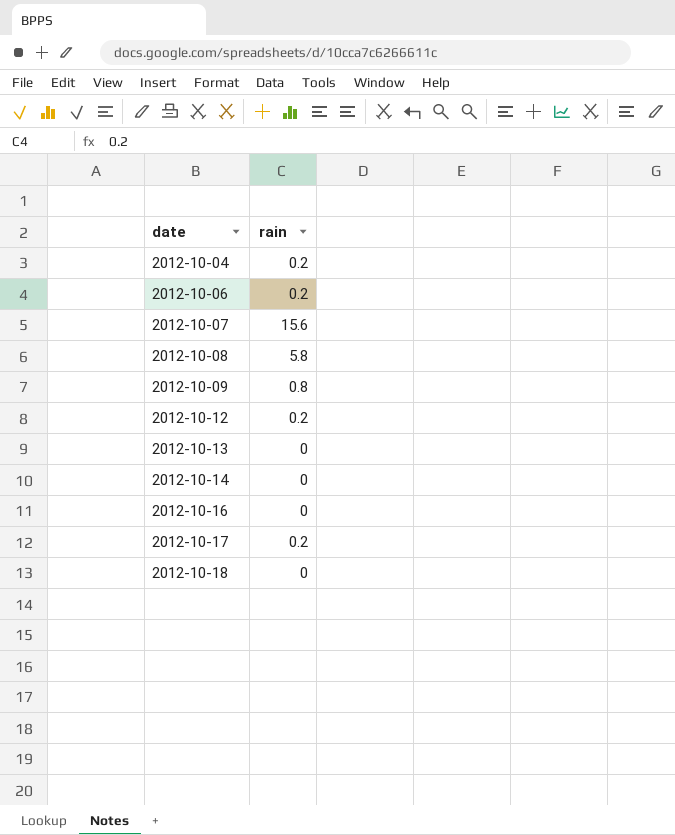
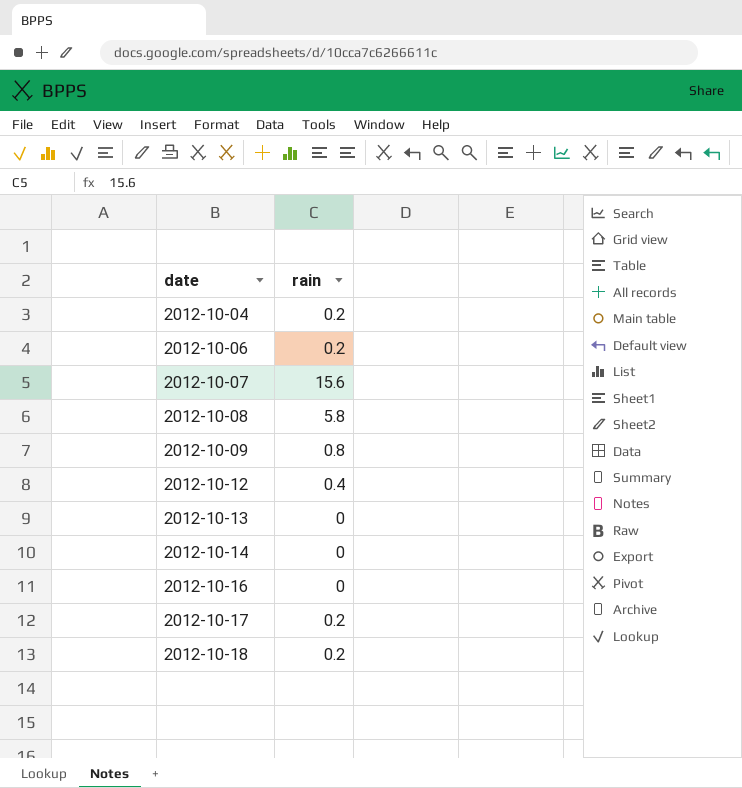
2012-10-12 | rain: 0.2 -> 0.4
2012-10-18 | rain: 0 -> 0.2

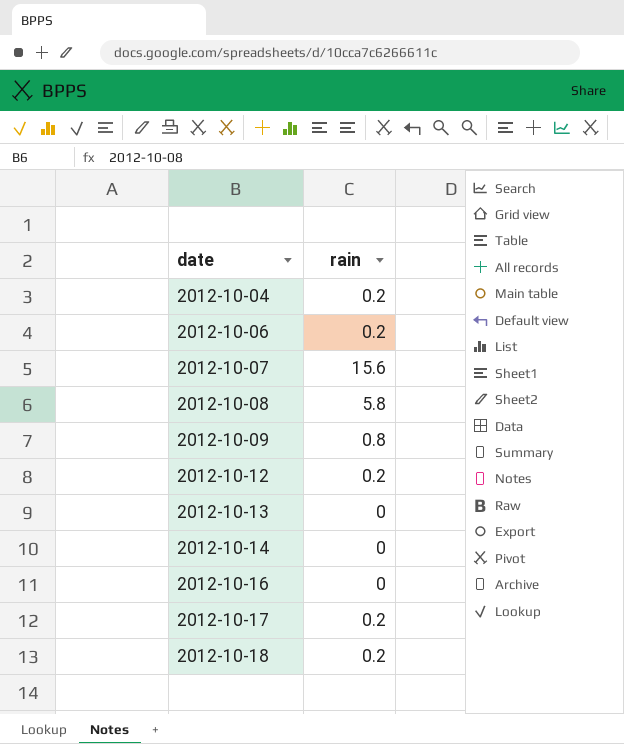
2012-10-12 | rain: 0.4 -> 0.2

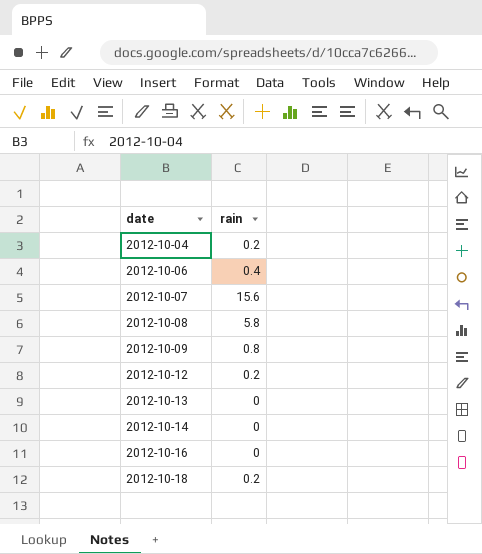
row 2012-10-17: 0.2 -> none
2012-10-06 | rain: 0.2 -> 0.4

